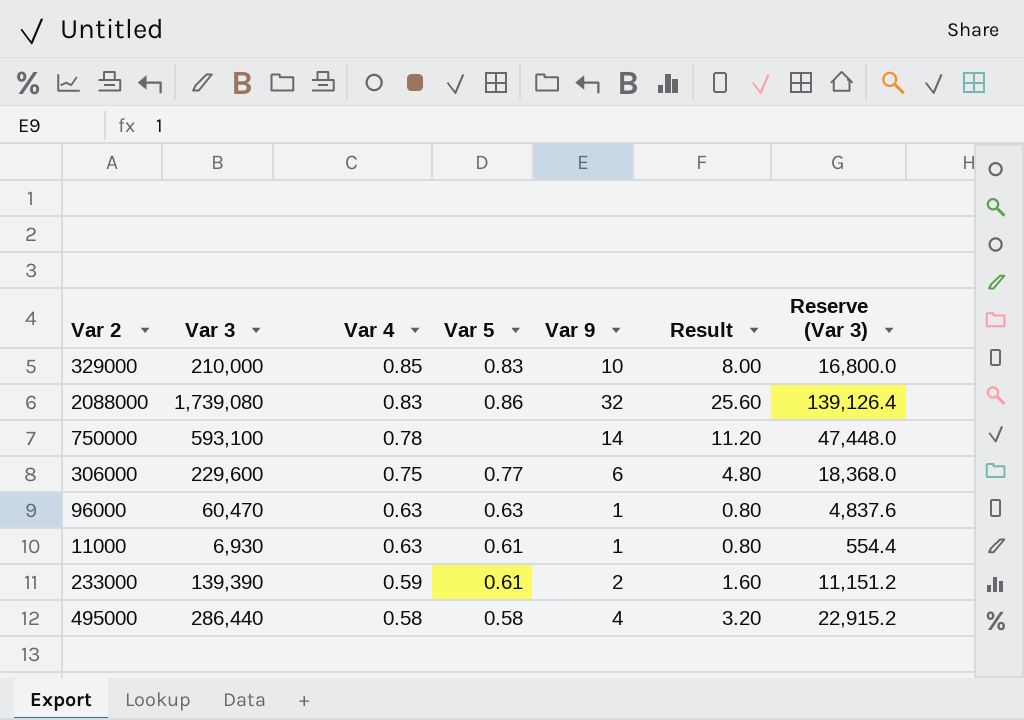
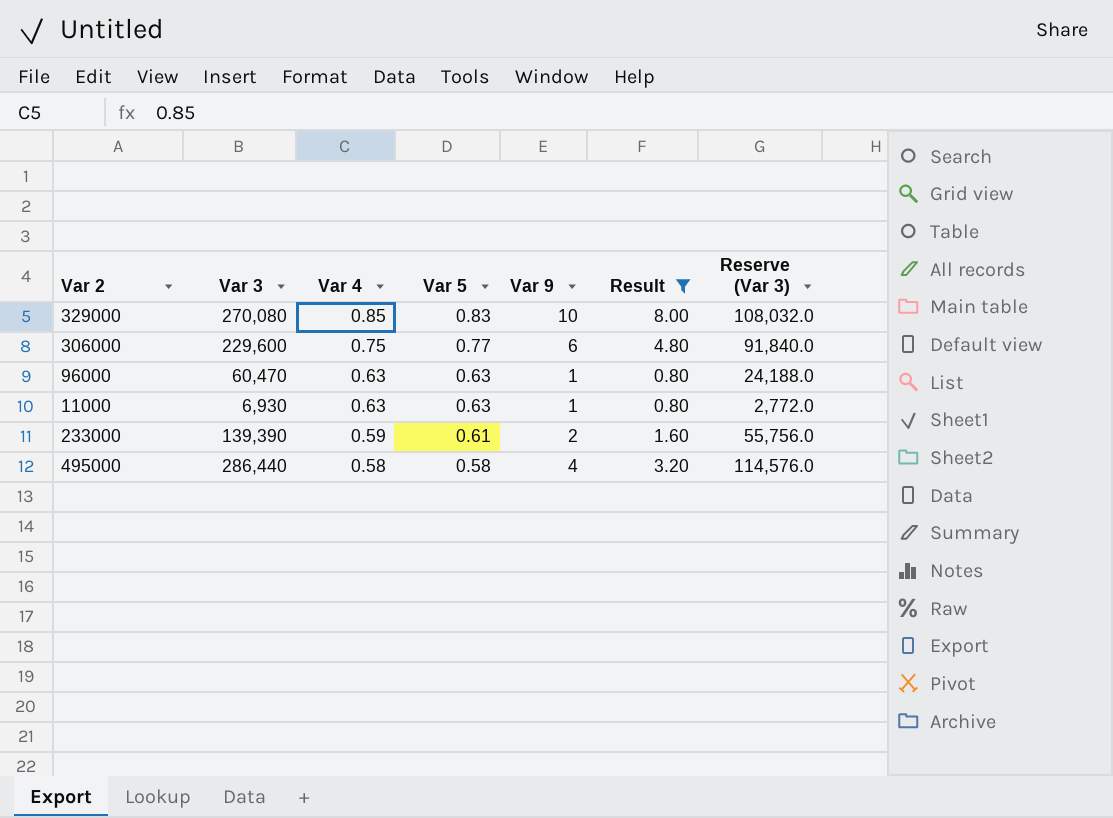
filter: none -> Result <= 8.00
column Reserve (Var 3) | formula: [Var 3] * 0.08 -> [Var 3] * 0.4
329000 | Var 3: 210,000 -> 270,080
11000 | Var 5: 0.61 -> 0.63

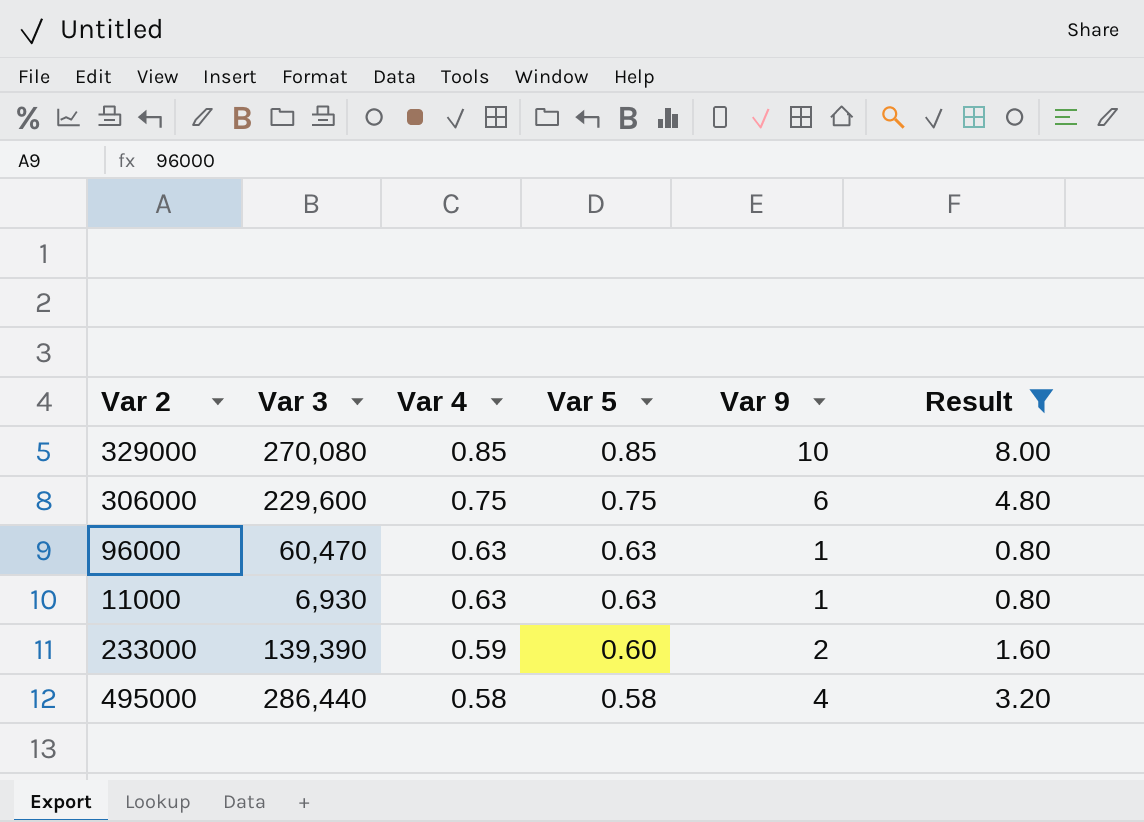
column Reserve (Var 3) | formula: [Var 3] * 0.4 -> none
329000 | Var 5: 0.83 -> 0.85
306000 | Var 5: 0.77 -> 0.75
233000 | Var 5: 0.61 -> 0.60

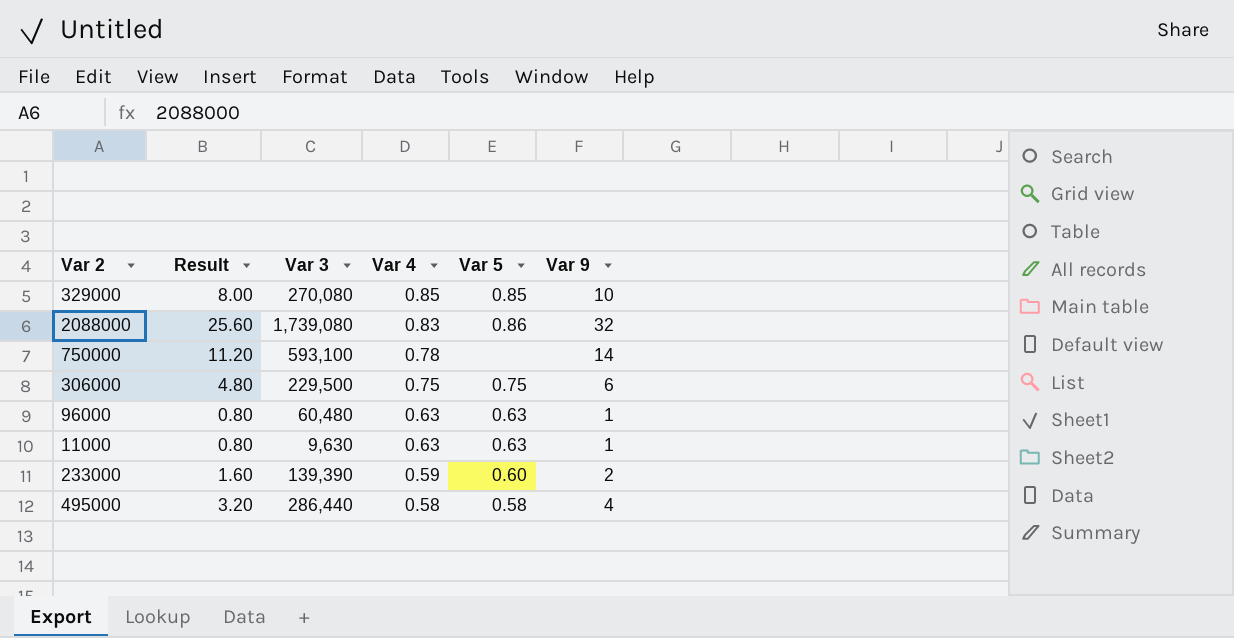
filter: Result <= 8.00 -> none
column Result | position: 6 -> 2
306000 | Var 3: 229,600 -> 229,500
96000 | Var 3: 60,470 -> 60,480
11000 | Var 3: 6,930 -> 9,630

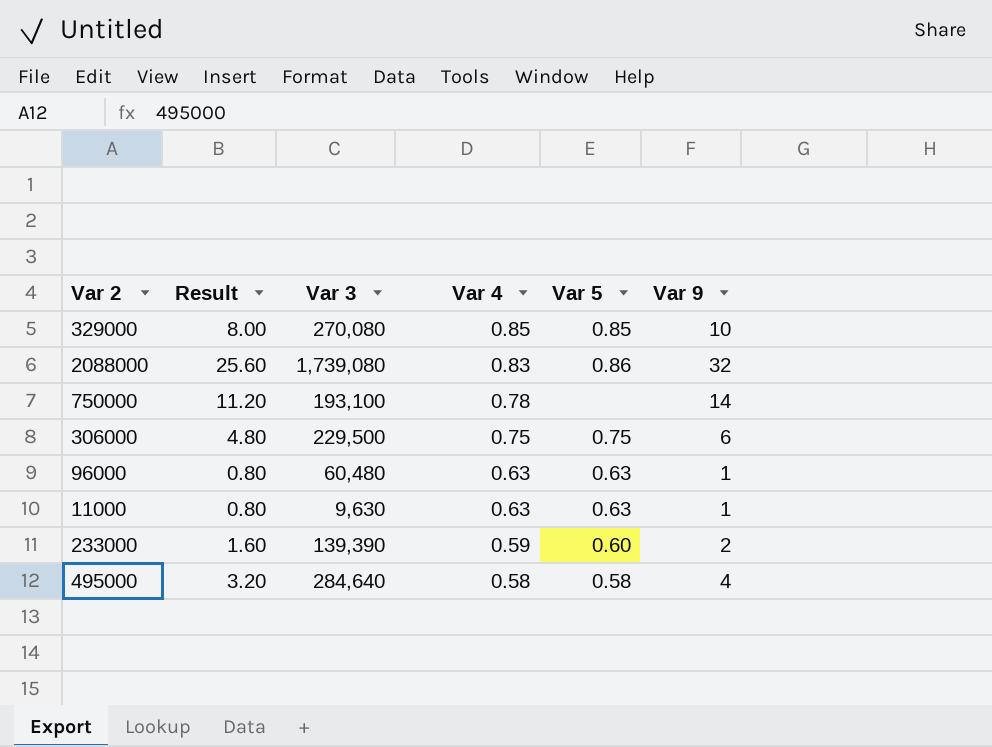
750000 | Var 3: 593,100 -> 193,100
495000 | Var 3: 286,440 -> 284,640

